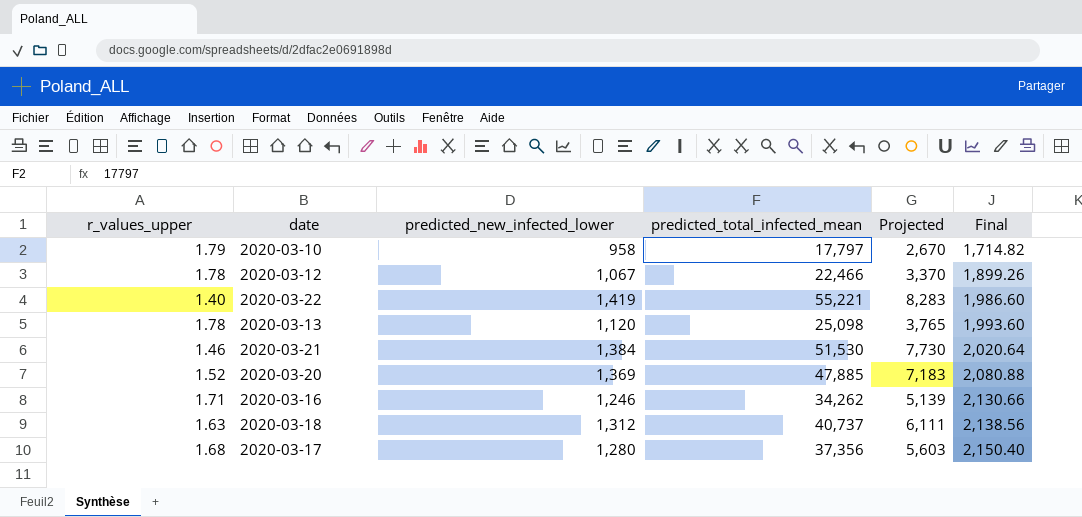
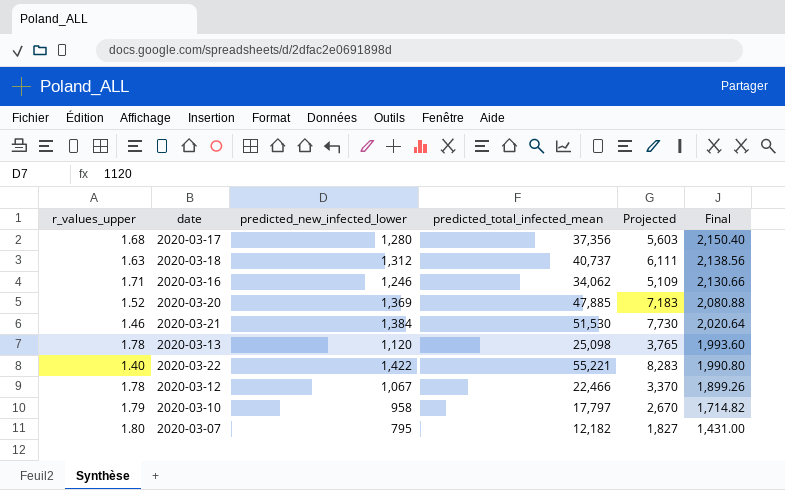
row order: Final ascending -> Final descending
2020-03-16 | predicted_total_infected_mean: 34,262 -> 34,062
2020-03-16 | Projected: 5,139 -> 5,109
2020-03-22 | predicted_new_infected_lower: 1,419 -> 1,422
2020-03-22 | Final: 1,986.60 -> 1,990.80
row 2020-03-07: none -> 1.80 | 795 | 12,182 | 1,827 | 1,431.00

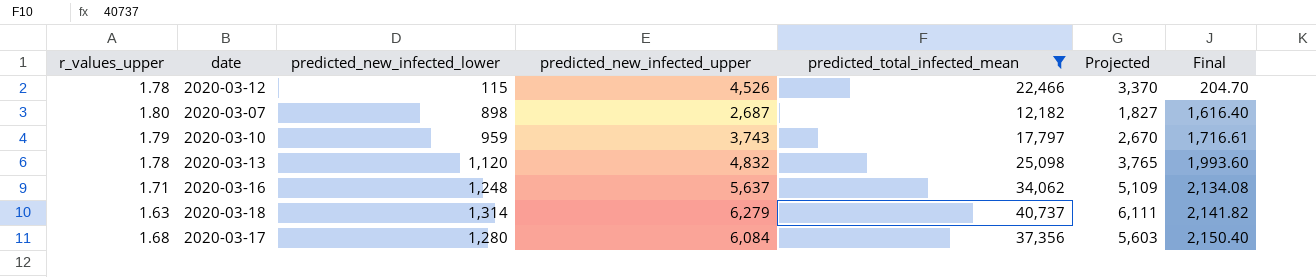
filter: none -> predicted_total_infected_mean <= 40,737
row order: Final descending -> Final ascending
column predicted_new_infected_upper | position: none -> 4
2020-03-12 | predicted_new_infected_lower: 1,067 -> 115
2020-03-12 | Final: 1,899.26 -> 204.70
2020-03-07 | predicted_new_infected_lower: 795 -> 898
2020-03-07 | Final: 1,431.00 -> 1,616.40
2020-03-10 | predicted_new_infected_lower: 958 -> 959
2020-03-10 | Final: 1,714.82 -> 1,716.61
2020-03-16 | predicted_new_infected_lower: 1,246 -> 1,248
2020-03-16 | Final: 2,130.66 -> 2,134.08
2020-03-18 | predicted_new_infected_lower: 1,312 -> 1,314
2020-03-18 | Final: 2,138.56 -> 2,141.82

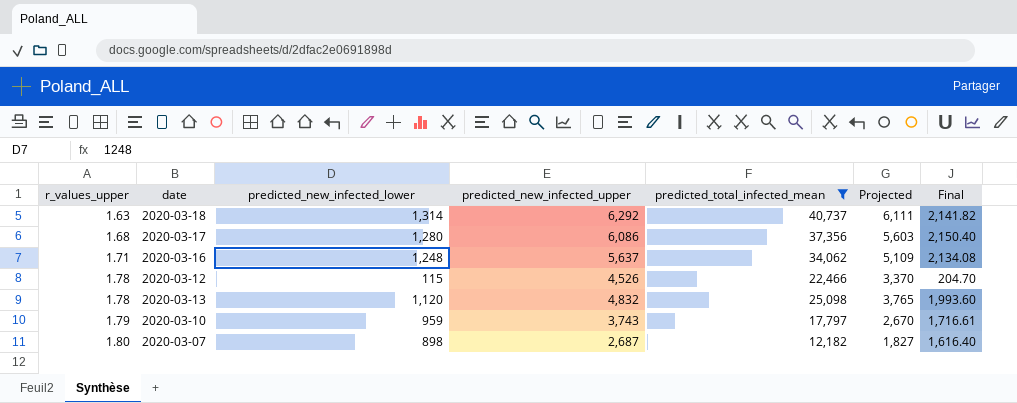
row order: Final ascending -> r_values_upper ascending
2020-03-18 | predicted_new_infected_upper: 6,279 -> 6,292
2020-03-17 | predicted_new_infected_upper: 6,084 -> 6,086

